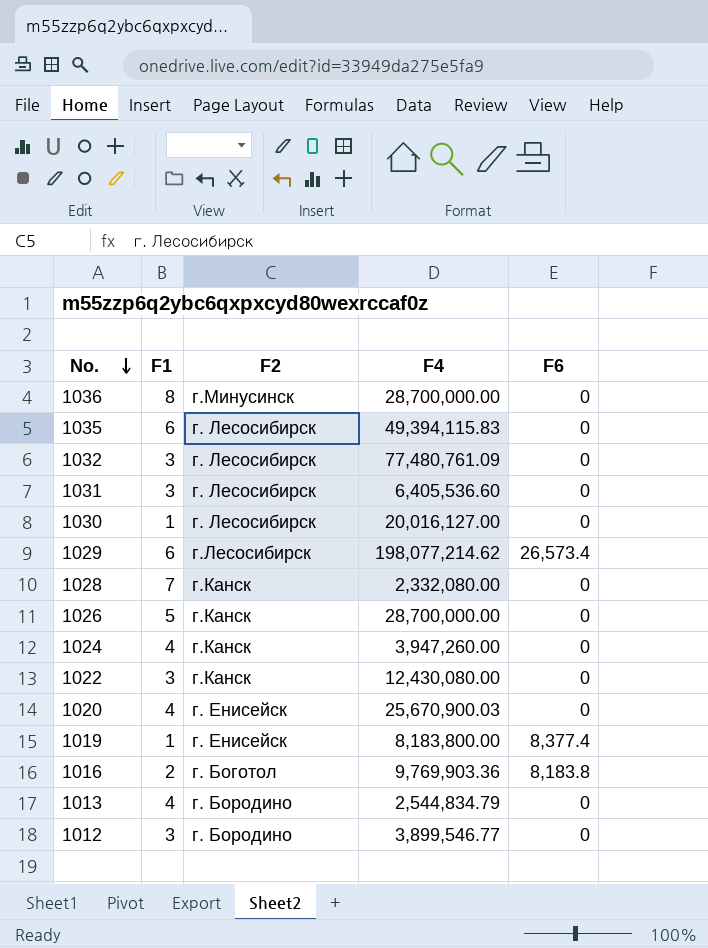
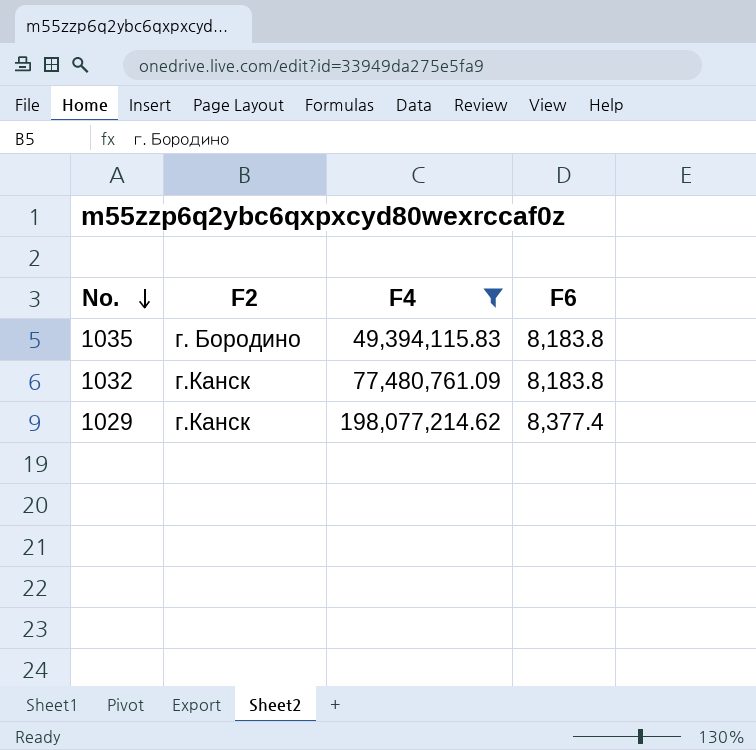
filter: none -> F4 >= 49,394,115.83
column F1 | position: 2 -> none
1035 | F2: г. Лесосибирск -> г. Бородино
1035 | F6: 0 -> 8,183.8
1032 | F2: г. Лесосибирск -> г.Канск
1032 | F6: 0 -> 8,183.8
1029 | F2: г.Лесосибирск -> г.Канск
1029 | F6: 26,573.4 -> 8,377.4

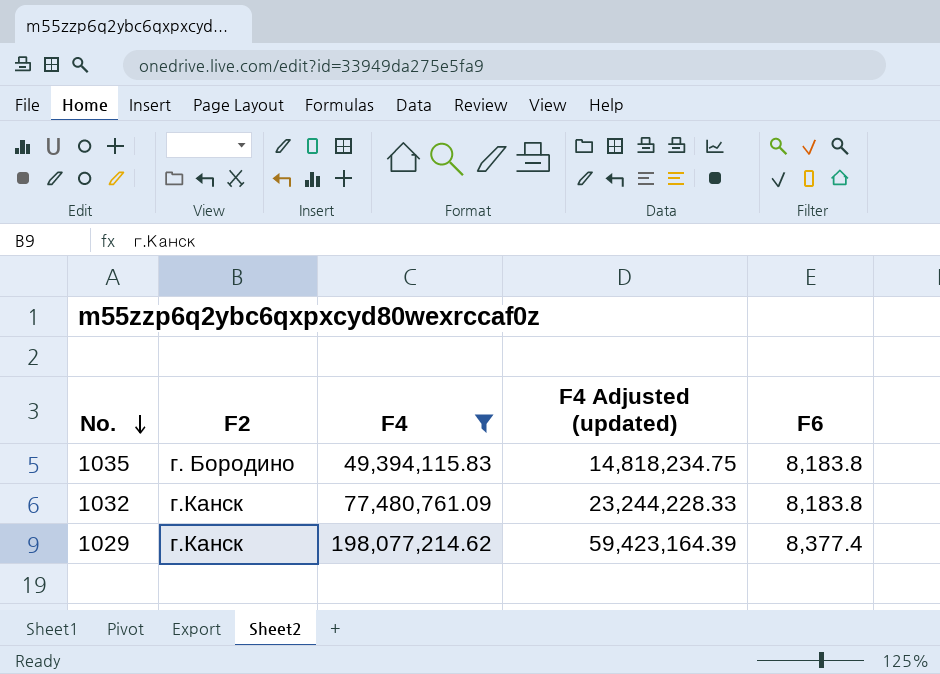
column F4 Adjusted (updated) | formula: none -> [F4] * 0.3

